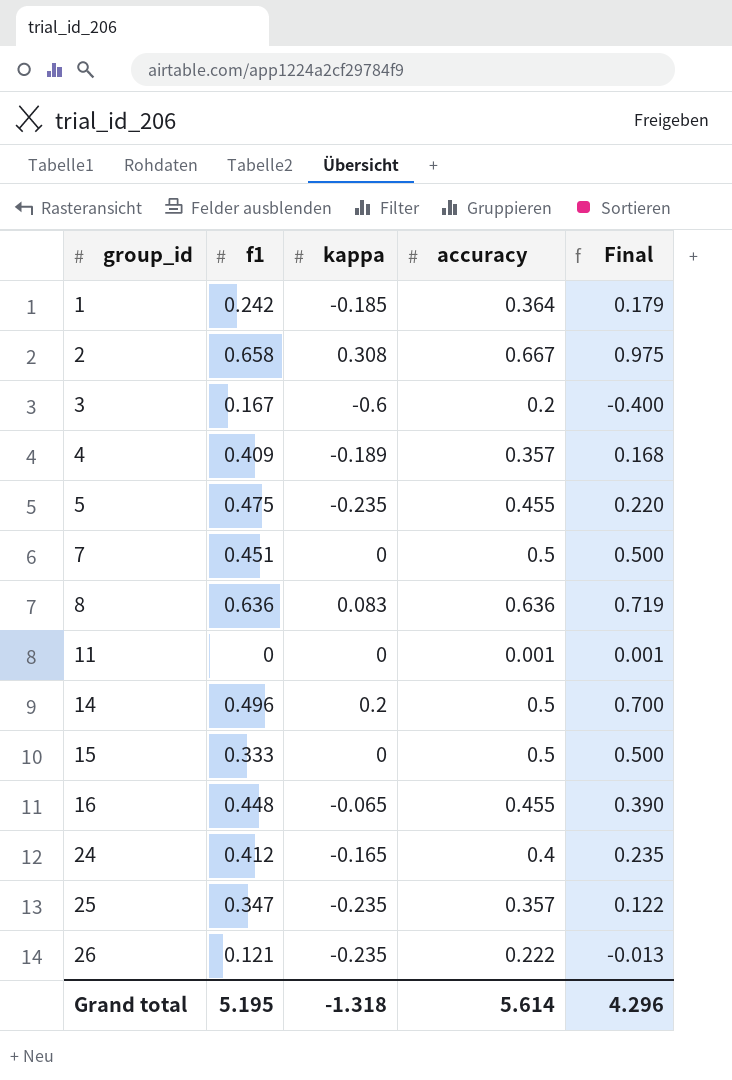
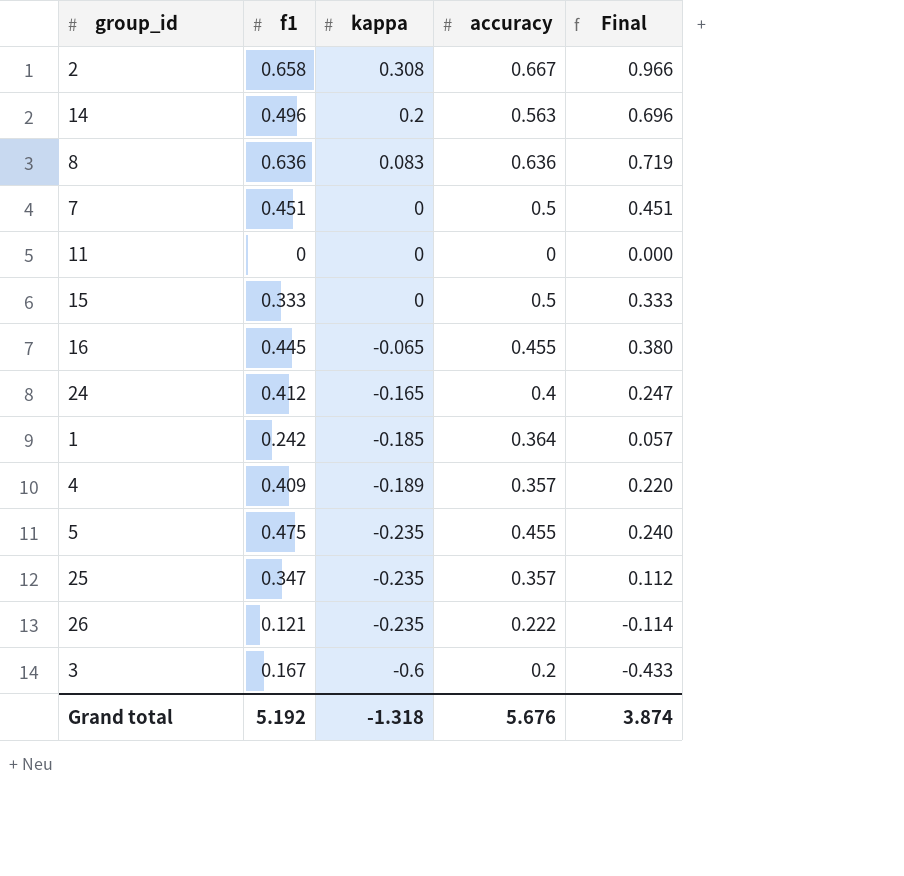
row order: group_id ascending -> kappa descending
column Final | formula: [kappa] + [accuracy] -> [f1] + [kappa]
14 | accuracy: 0.5 -> 0.563
11 | accuracy: 0.001 -> 0
16 | f1: 0.448 -> 0.445
Grand total | f1: 5.195 -> 5.192
Grand total | accuracy: 5.614 -> 5.676
Grand total | Final: 4.296 -> 3.874

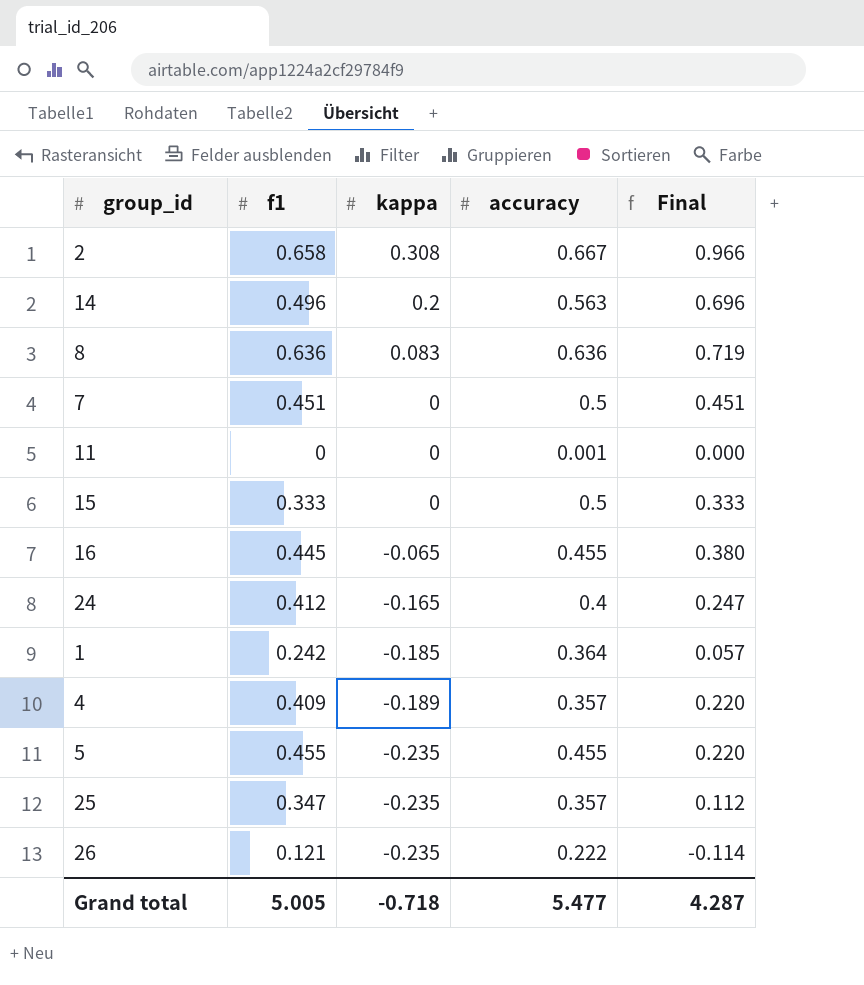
row 3: 0.167 | -0.6 | 0.2 | -0.433 -> none
11 | accuracy: 0 -> 0.001
5 | f1: 0.475 -> 0.455
5 | Final: 0.240 -> 0.220
Grand total | f1: 5.192 -> 5.005
Grand total | kappa: -1.318 -> -0.718
Grand total | accuracy: 5.676 -> 5.477
Grand total | Final: 3.874 -> 4.287

